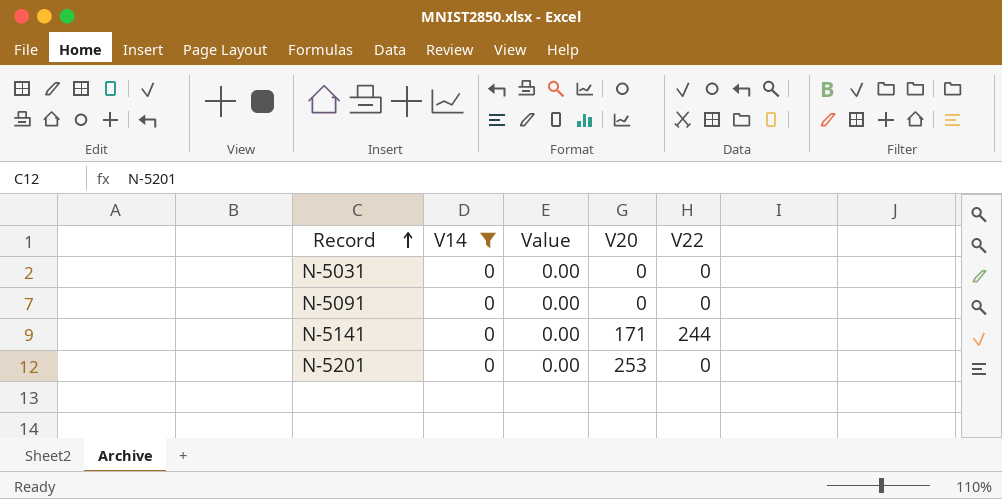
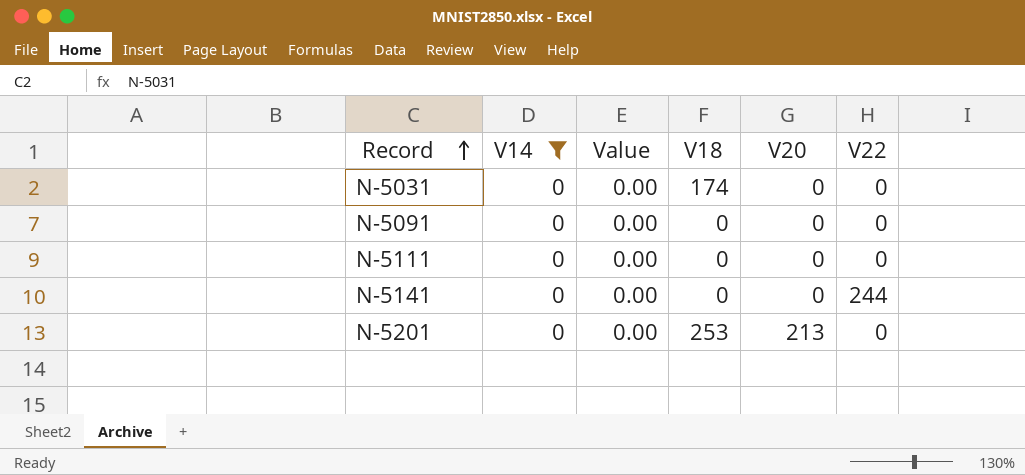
column V18 | position: none -> 4
row N-5111: none -> 0 | 0.00 | 0 | 0 | 0
N-5141 | V20: 171 -> 0
N-5201 | V20: 253 -> 213

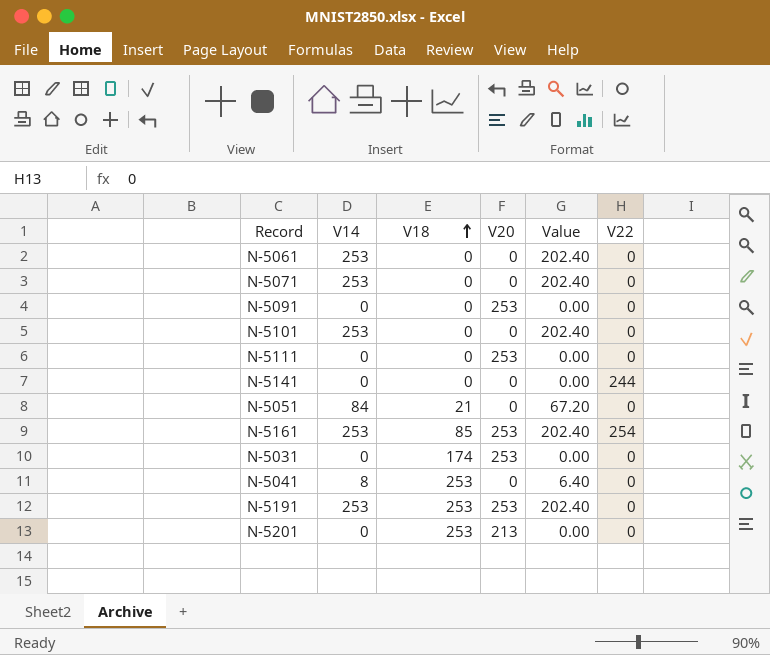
filter: V14 = 0 -> none
row order: Record ascending -> V18 ascending
column Value | position: 3 -> 5
N-5091 | V20: 0 -> 253
N-5111 | V20: 0 -> 253
N-5031 | V20: 0 -> 253

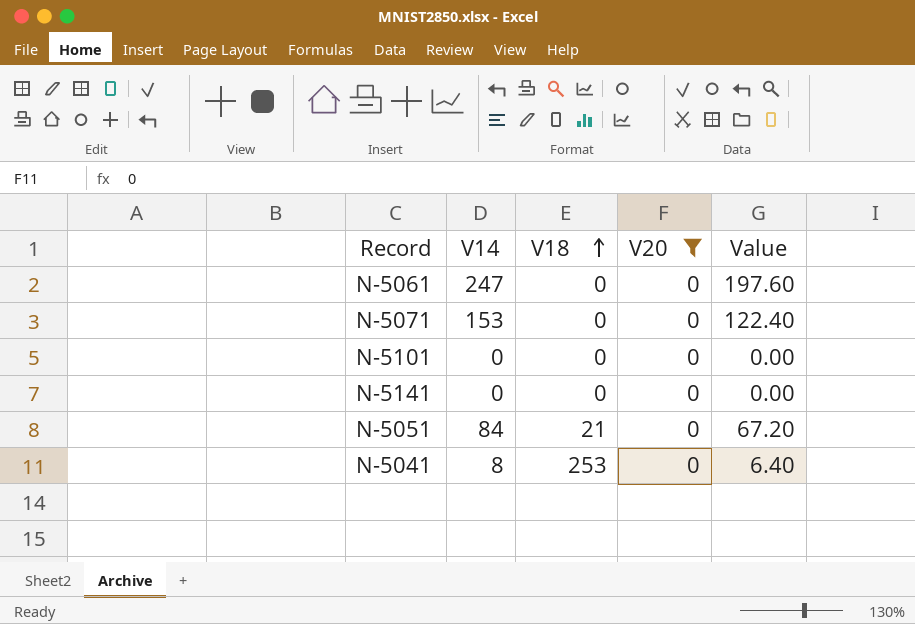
filter: none -> V20 = 0
column V22 | position: 6 -> none
N-5061 | V14: 253 -> 247
N-5061 | Value: 202.40 -> 197.60
N-5071 | V14: 253 -> 153
N-5071 | Value: 202.40 -> 122.40
N-5101 | V14: 253 -> 0
N-5101 | Value: 202.40 -> 0.00

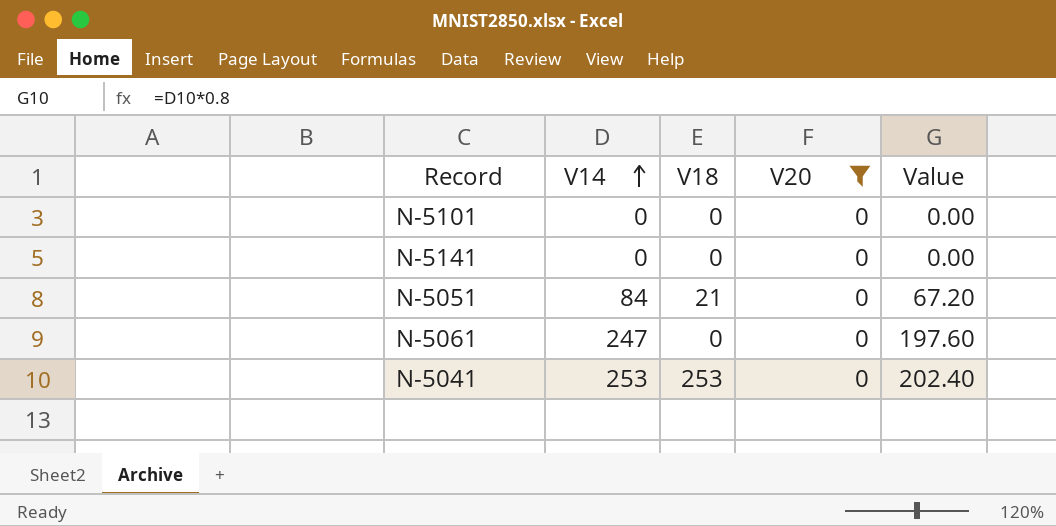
row order: V18 ascending -> V14 ascending
row N-5071: 153 | 0 | 0 | 122.40 -> none
N-5041 | V14: 8 -> 253
N-5041 | Value: 6.40 -> 202.40

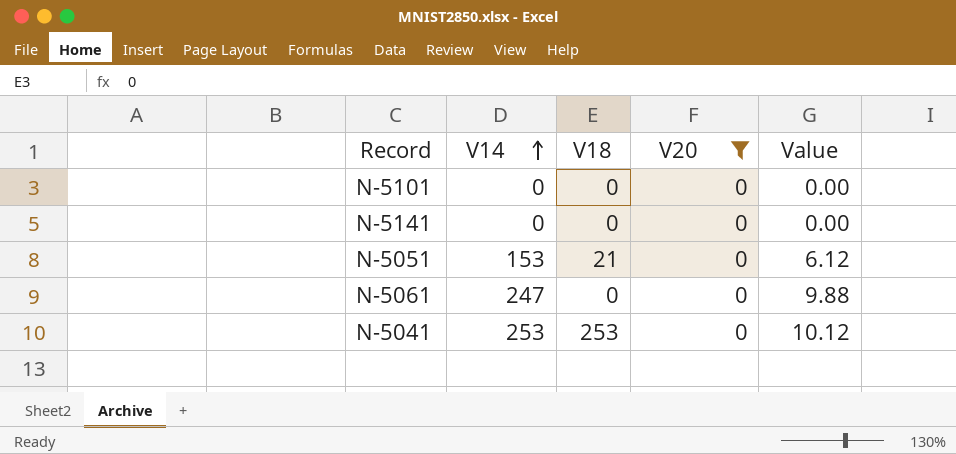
column Value | formula: [V14] * 0.8 -> [V14] * 0.04
N-5051 | V14: 84 -> 153

